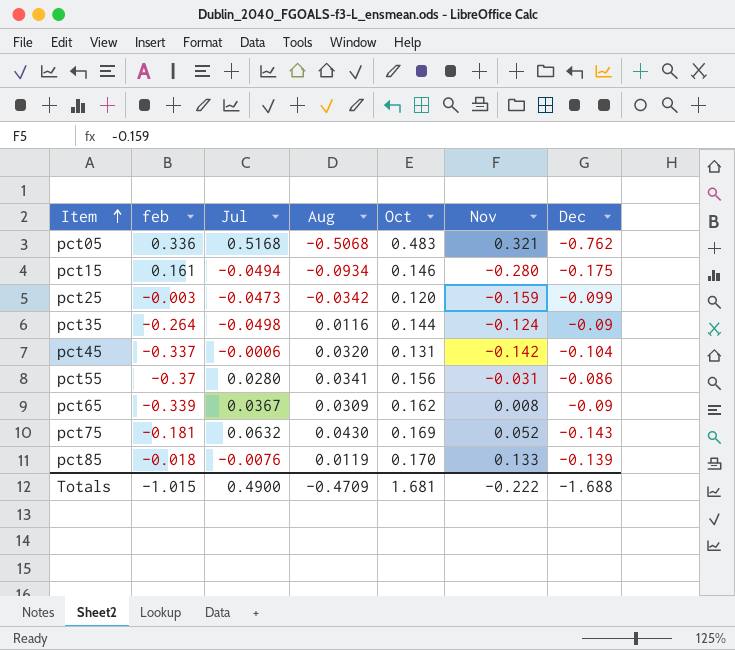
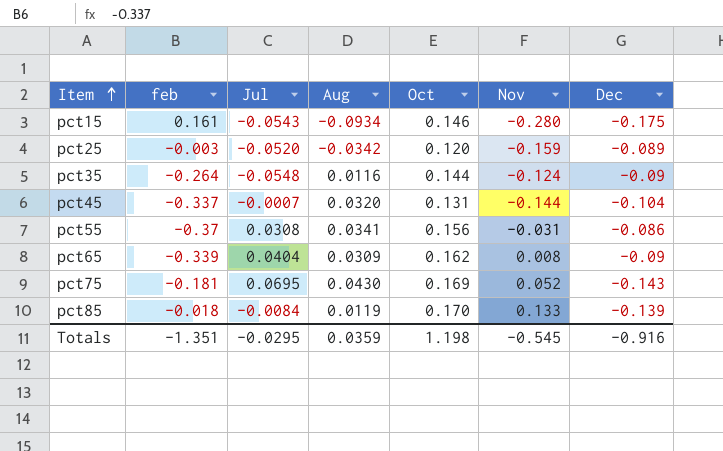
row pct05: 0.336 | 0.5168 | -0.5068 | 0.483 | 0.321 | -0.762 -> none
pct15 | Jul: -0.0494 -> -0.0543
pct25 | Jul: -0.0473 -> -0.0520
pct25 | Dec: -0.099 -> -0.089
pct35 | Jul: -0.0498 -> -0.0548
pct45 | Jul: -0.0006 -> -0.0007
pct45 | Nov: -0.142 -> -0.144
pct55 | Jul: 0.0280 -> 0.0308
pct65 | Jul: 0.0367 -> 0.0404
pct75 | Jul: 0.0632 -> 0.0695
pct85 | Jul: -0.0076 -> -0.0084
Totals | feb: -1.015 -> -1.351
Totals | Jul: 0.4900 -> -0.0295
Totals | Aug: -0.4709 -> 0.0359
Totals | Oct: 1.681 -> 1.198
Totals | Nov: -0.222 -> -0.545
Totals | Dec: -1.688 -> -0.916

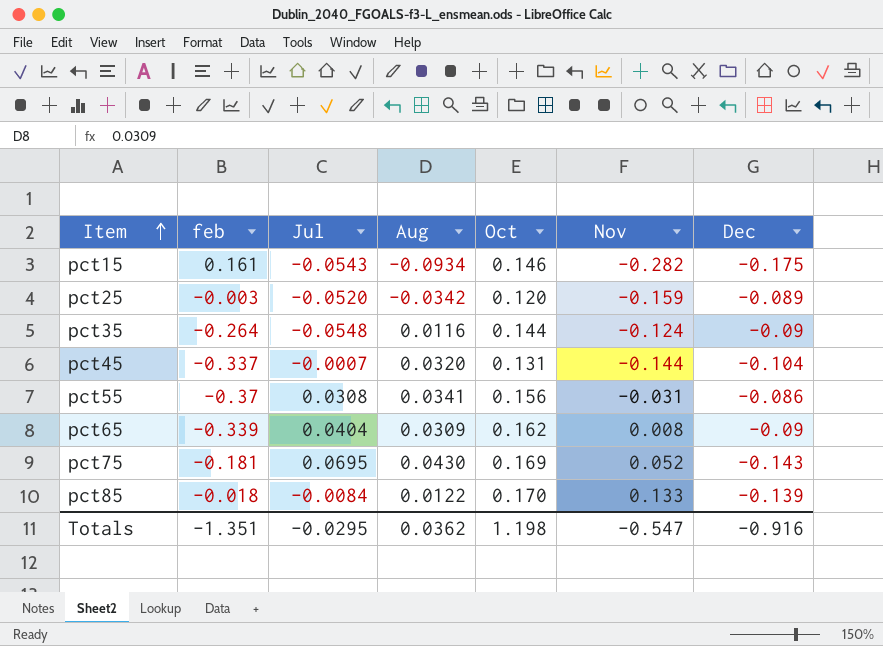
pct15 | Nov: -0.280 -> -0.282
pct85 | Aug: 0.0119 -> 0.0122
Totals | Aug: 0.0359 -> 0.0362
Totals | Nov: -0.545 -> -0.547

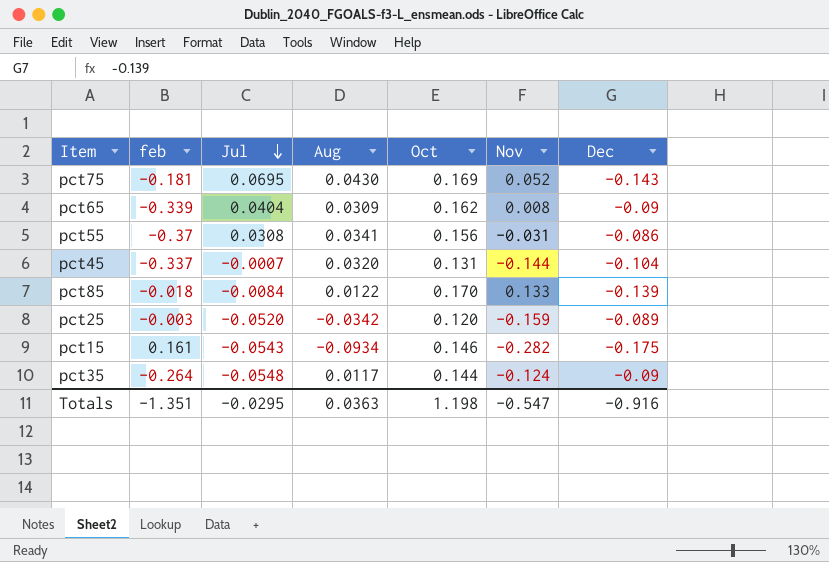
row order: Item ascending -> Jul descending
pct35 | Aug: 0.0116 -> 0.0117
Totals | Aug: 0.0362 -> 0.0363

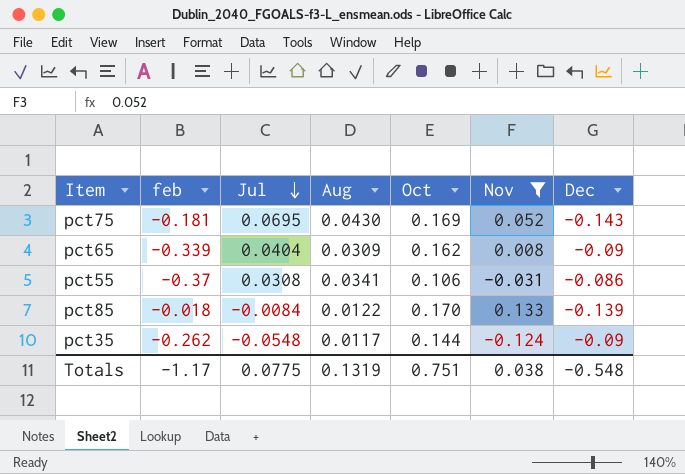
filter: none -> Nov >= -0.124
pct55 | Oct: 0.156 -> 0.106
pct35 | feb: -0.264 -> -0.262
Totals | feb: -1.351 -> -1.17
Totals | Jul: -0.0295 -> 0.0775
Totals | Aug: 0.0363 -> 0.1319
Totals | Oct: 1.198 -> 0.751
Totals | Nov: -0.547 -> 0.038
Totals | Dec: -0.916 -> -0.548

